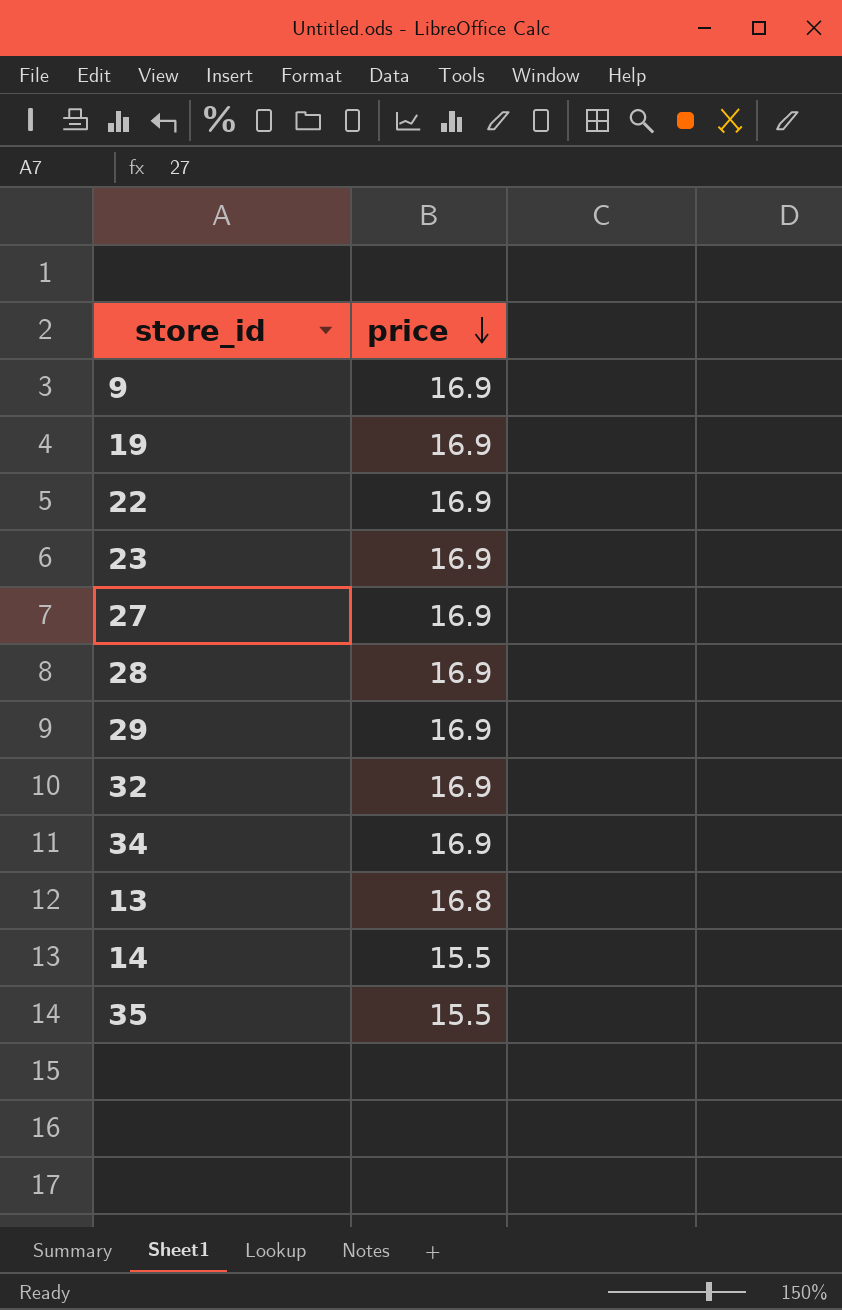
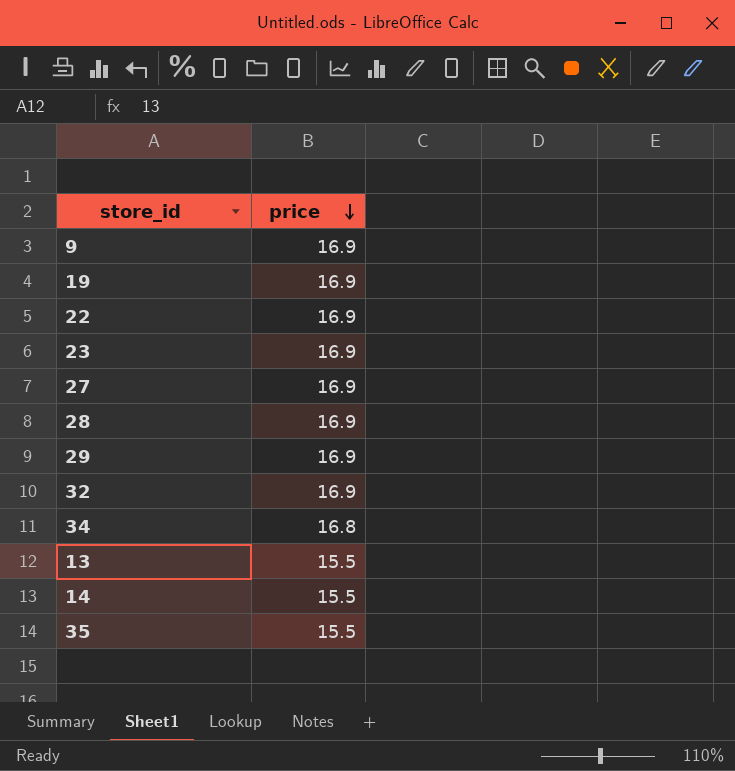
34 | price: 16.9 -> 16.8
13 | price: 16.8 -> 15.5

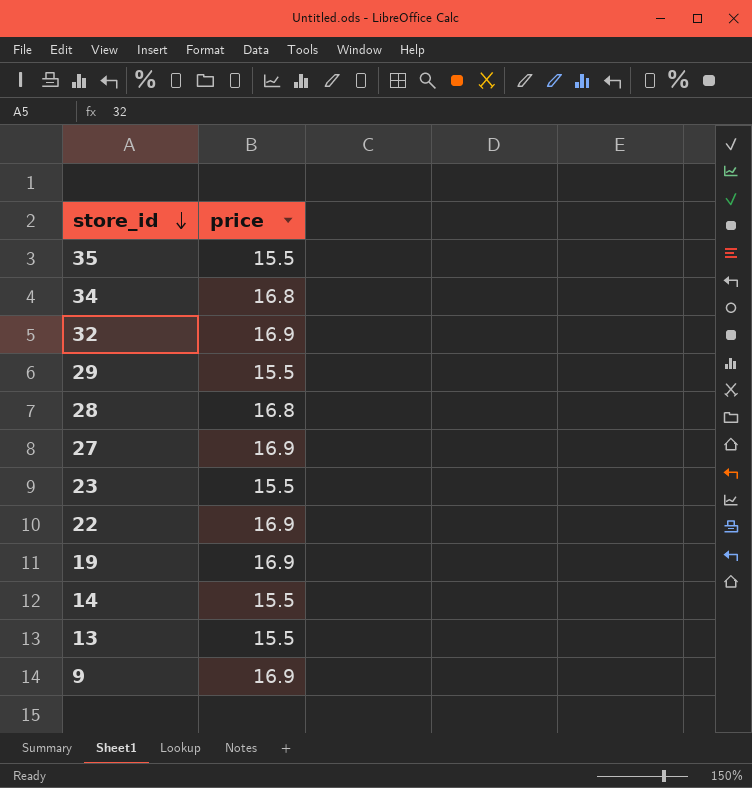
row order: price descending -> store_id descending
29 | price: 16.9 -> 15.5
28 | price: 16.9 -> 16.8
23 | price: 16.9 -> 15.5

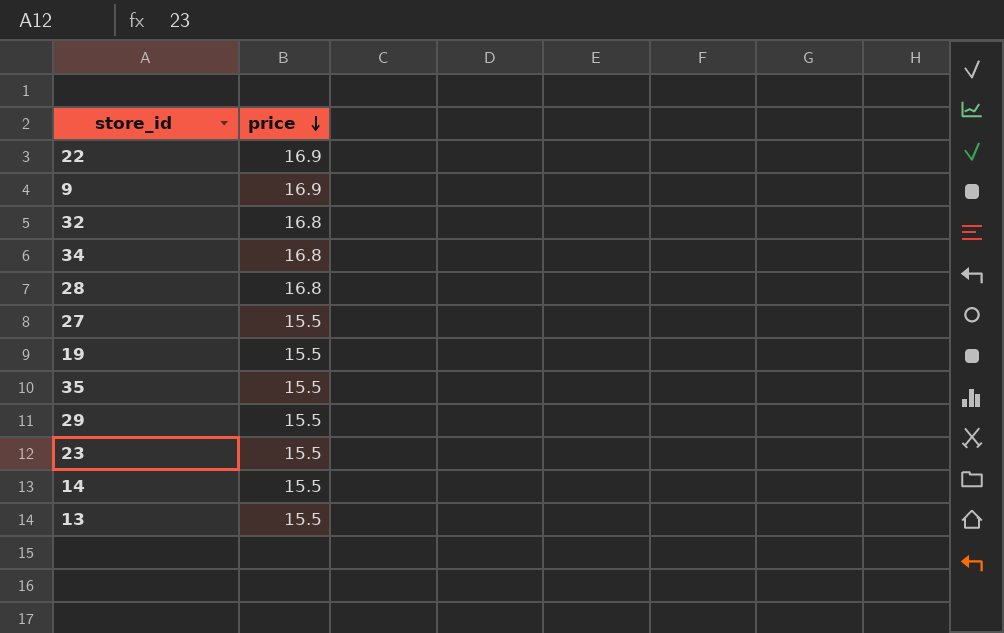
row order: store_id descending -> price descending
32 | price: 16.9 -> 16.8
27 | price: 16.9 -> 15.5
19 | price: 16.9 -> 15.5

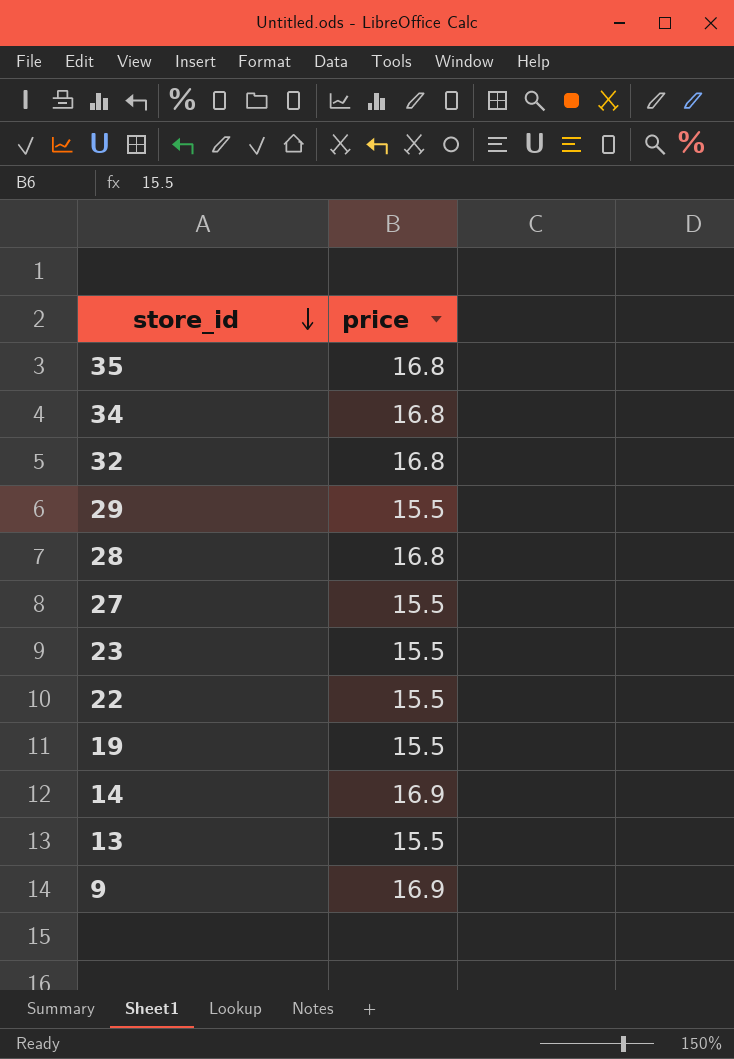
row order: price descending -> store_id descending
35 | price: 15.5 -> 16.8
22 | price: 16.9 -> 15.5
14 | price: 15.5 -> 16.9

